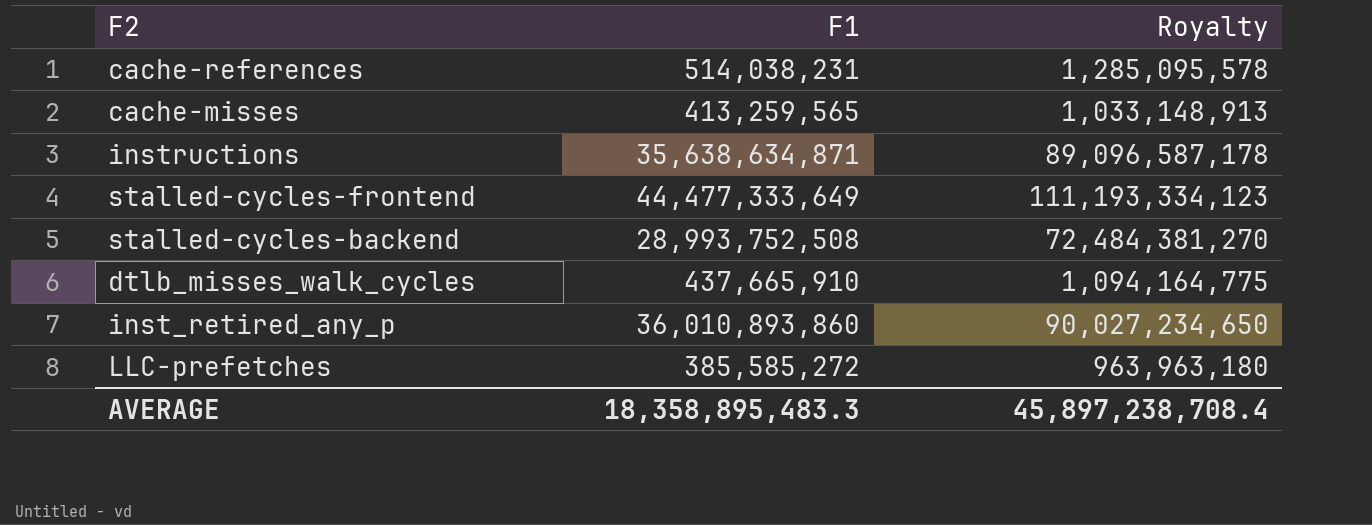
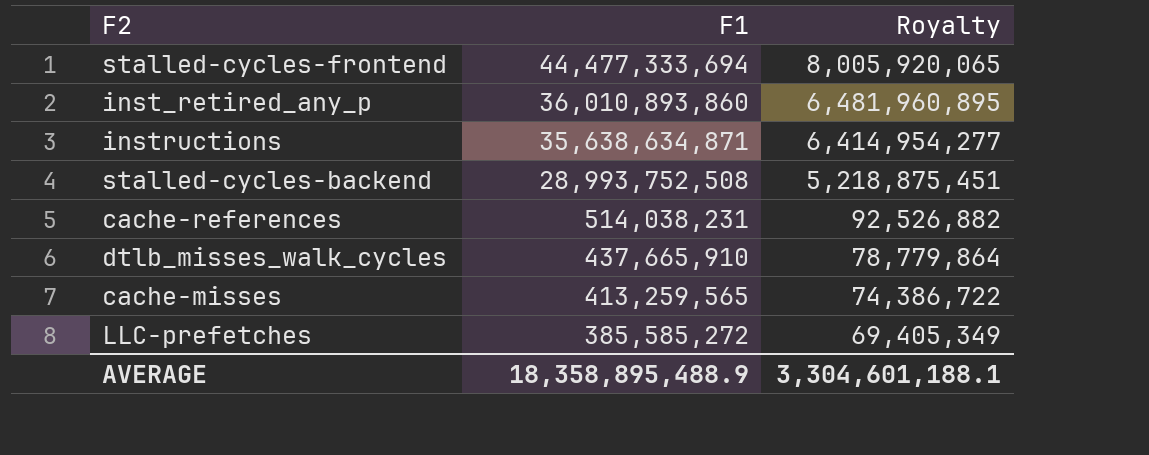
row order: none -> F1 descending
column Royalty | formula: [F1] * 2.5 -> [F1] * 0.18
stalled-cycles-frontend | F1: 44,477,333,649 -> 44,477,333,694
AVERAGE | F1: 18,358,895,483.3 -> 18,358,895,488.9
AVERAGE | Royalty: 45,897,238,708.4 -> 3,304,601,188.1

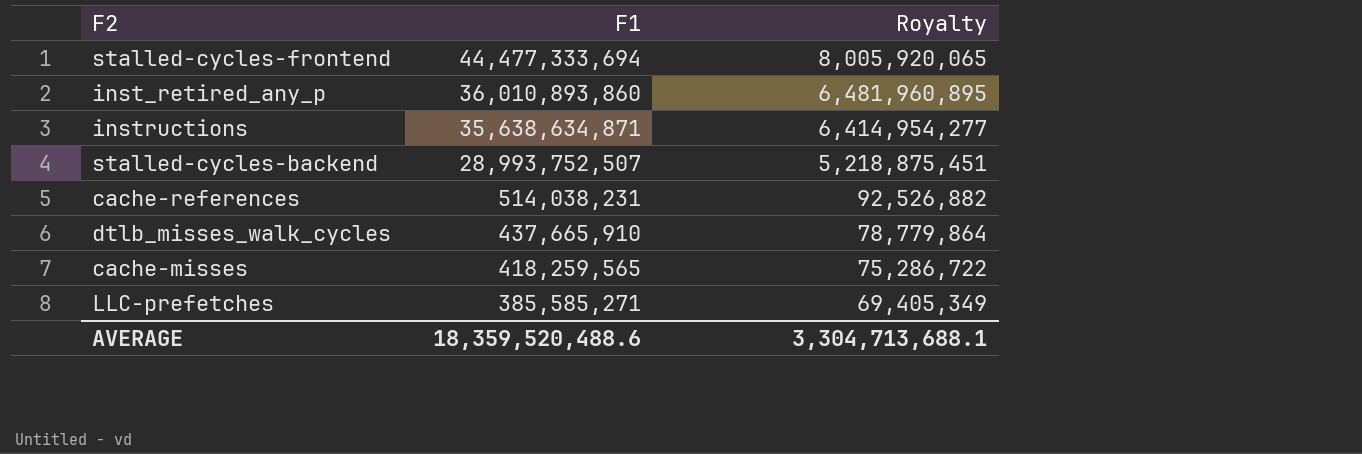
stalled-cycles-backend | F1: 28,993,752,508 -> 28,993,752,507
cache-misses | F1: 413,259,565 -> 418,259,565
cache-misses | Royalty: 74,386,722 -> 75,286,722
LLC-prefetches | F1: 385,585,272 -> 385,585,271
AVERAGE | F1: 18,358,895,488.9 -> 18,359,520,488.6
AVERAGE | Royalty: 3,304,601,188.1 -> 3,304,713,688.1

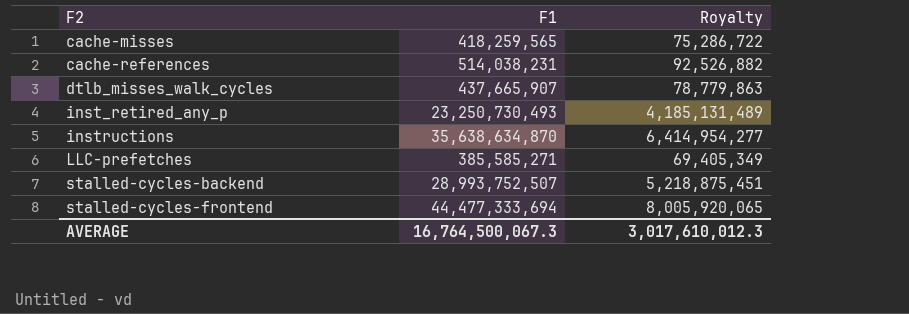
row order: F1 descending -> F2 ascending
dtlb_misses_walk_cycles | F1: 437,665,910 -> 437,665,907
dtlb_misses_walk_cycles | Royalty: 78,779,864 -> 78,779,863
inst_retired_any_p | F1: 36,010,893,860 -> 23,250,730,493
inst_retired_any_p | Royalty: 6,481,960,895 -> 4,185,131,489
instructions | F1: 35,638,634,871 -> 35,638,634,870
AVERAGE | F1: 18,359,520,488.6 -> 16,764,500,067.3
AVERAGE | Royalty: 3,304,713,688.1 -> 3,017,610,012.3

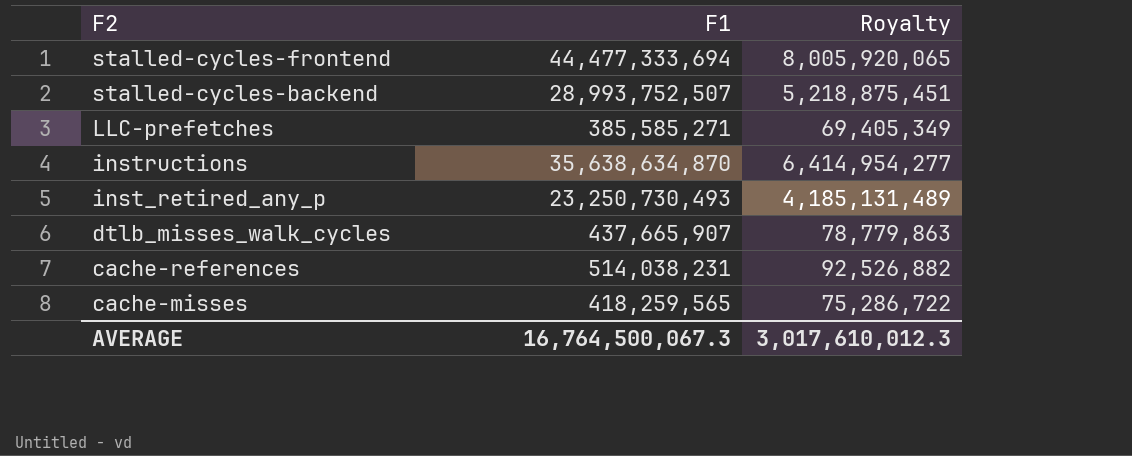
row order: F2 ascending -> F2 descending

